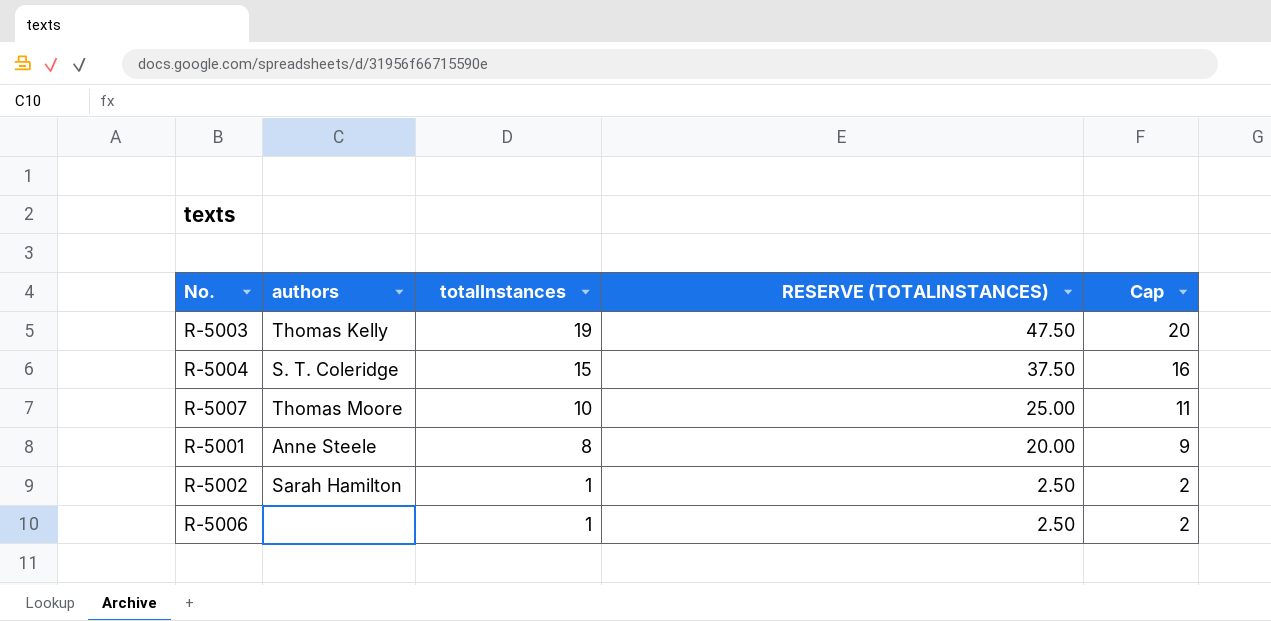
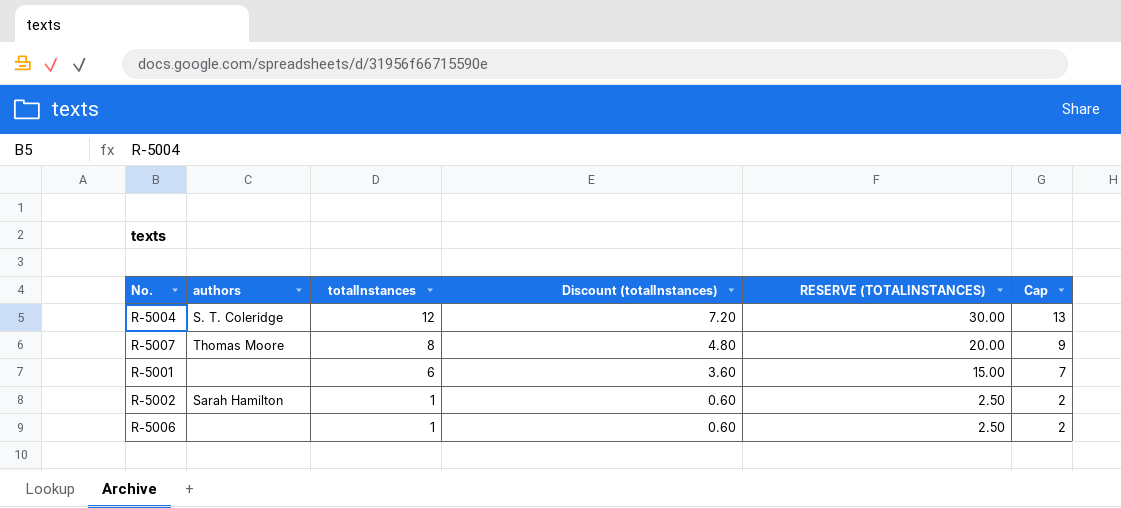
column Discount (totalInstances) | formula: none -> [totalInstances] * 0.6
row R-5003: Thomas Kelly | 19 | 47.50 | 20 -> none
R-5004 | totalInstances: 15 -> 12
R-5004 | RESERVE (TOTALINSTANCES): 37.50 -> 30.00
R-5004 | Cap: 16 -> 13
R-5007 | totalInstances: 10 -> 8
R-5007 | RESERVE (TOTALINSTANCES): 25.00 -> 20.00
R-5007 | Cap: 11 -> 9
R-5001 | authors: Anne Steele -> none
R-5001 | totalInstances: 8 -> 6
R-5001 | RESERVE (TOTALINSTANCES): 20.00 -> 15.00
R-5001 | Cap: 9 -> 7

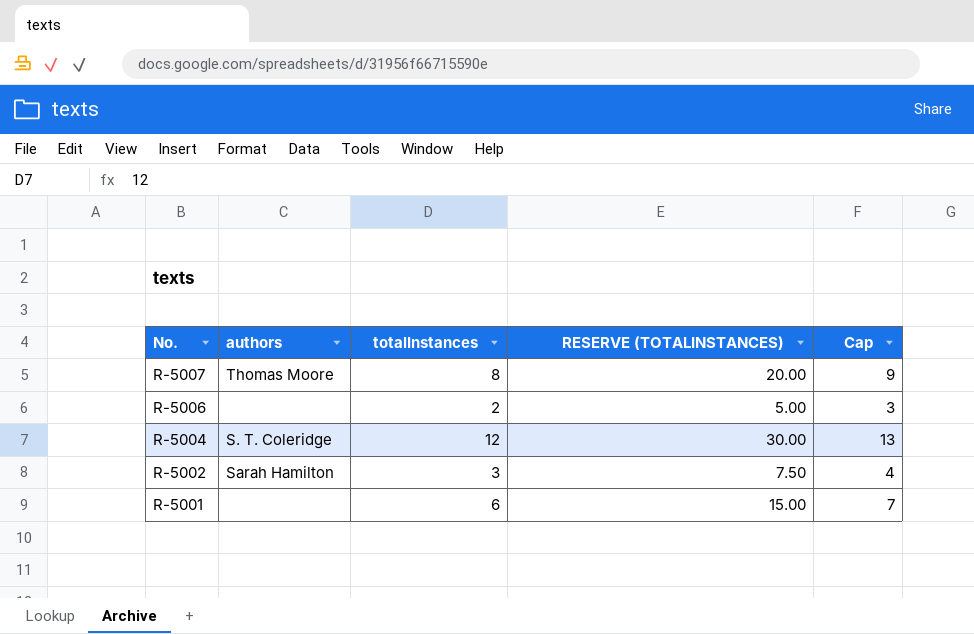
row order: totalInstances descending -> No. descending
column Discount (totalInstances) | formula: [totalInstances] * 0.6 -> none
R-5006 | totalInstances: 1 -> 2
R-5006 | RESERVE (TOTALINSTANCES): 2.50 -> 5.00
R-5006 | Cap: 2 -> 3
R-5002 | totalInstances: 1 -> 3
R-5002 | RESERVE (TOTALINSTANCES): 2.50 -> 7.50
R-5002 | Cap: 2 -> 4

